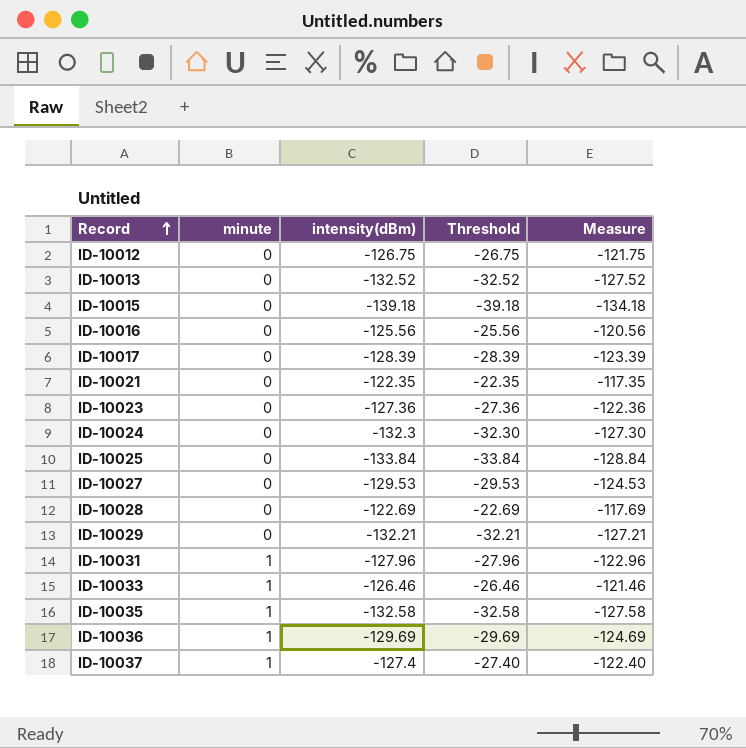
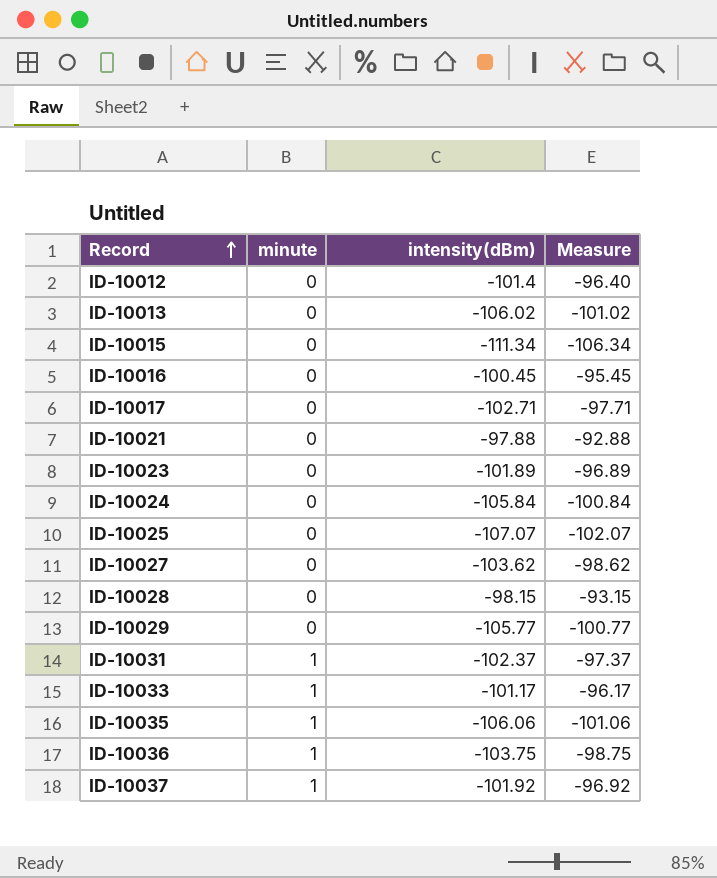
column Threshold | formula: [intensity(dBm)] + 100 -> none
ID-10012 | intensity(dBm): -126.75 -> -101.4
ID-10012 | Measure: -121.75 -> -96.40
ID-10013 | intensity(dBm): -132.52 -> -106.02
ID-10013 | Measure: -127.52 -> -101.02
ID-10015 | intensity(dBm): -139.18 -> -111.34
ID-10015 | Measure: -134.18 -> -106.34
ID-10016 | intensity(dBm): -125.56 -> -100.45
ID-10016 | Measure: -120.56 -> -95.45
ID-10017 | intensity(dBm): -128.39 -> -102.71
ID-10017 | Measure: -123.39 -> -97.71
ID-10021 | intensity(dBm): -122.35 -> -97.88
ID-10021 | Measure: -117.35 -> -92.88
ID-10023 | intensity(dBm): -127.36 -> -101.89
ID-10023 | Measure: -122.36 -> -96.89
ID-10024 | intensity(dBm): -132.3 -> -105.84
ID-10024 | Measure: -127.30 -> -100.84
ID-10025 | intensity(dBm): -133.84 -> -107.07
ID-10025 | Measure: -128.84 -> -102.07
ID-10027 | intensity(dBm): -129.53 -> -103.62
ID-10027 | Measure: -124.53 -> -98.62
ID-10028 | intensity(dBm): -122.69 -> -98.15
ID-10028 | Measure: -117.69 -> -93.15
ID-10029 | intensity(dBm): -132.21 -> -105.77
ID-10029 | Measure: -127.21 -> -100.77
ID-10031 | intensity(dBm): -127.96 -> -102.37
ID-10031 | Measure: -122.96 -> -97.37
ID-10033 | intensity(dBm): -126.46 -> -101.17
ID-10033 | Measure: -121.46 -> -96.17
ID-10035 | intensity(dBm): -132.58 -> -106.06
ID-10035 | Measure: -127.58 -> -101.06
ID-10036 | intensity(dBm): -129.69 -> -103.75
ID-10036 | Measure: -124.69 -> -98.75
ID-10037 | intensity(dBm): -127.4 -> -101.92
ID-10037 | Measure: -122.40 -> -96.92

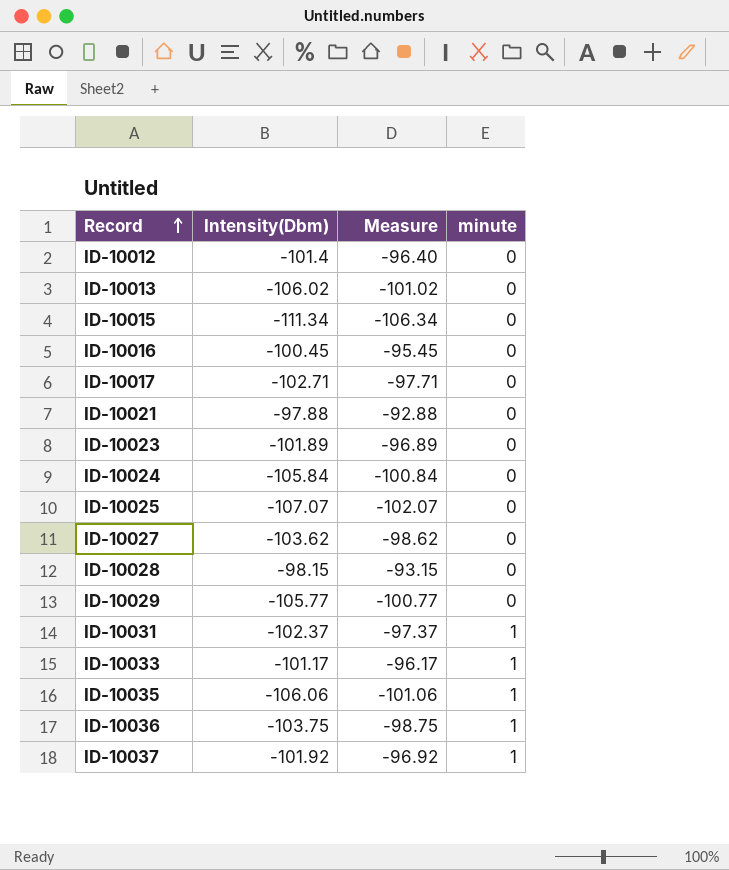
column name: intensity(dBm) -> Intensity(Dbm)
column minute | position: 2 -> 4

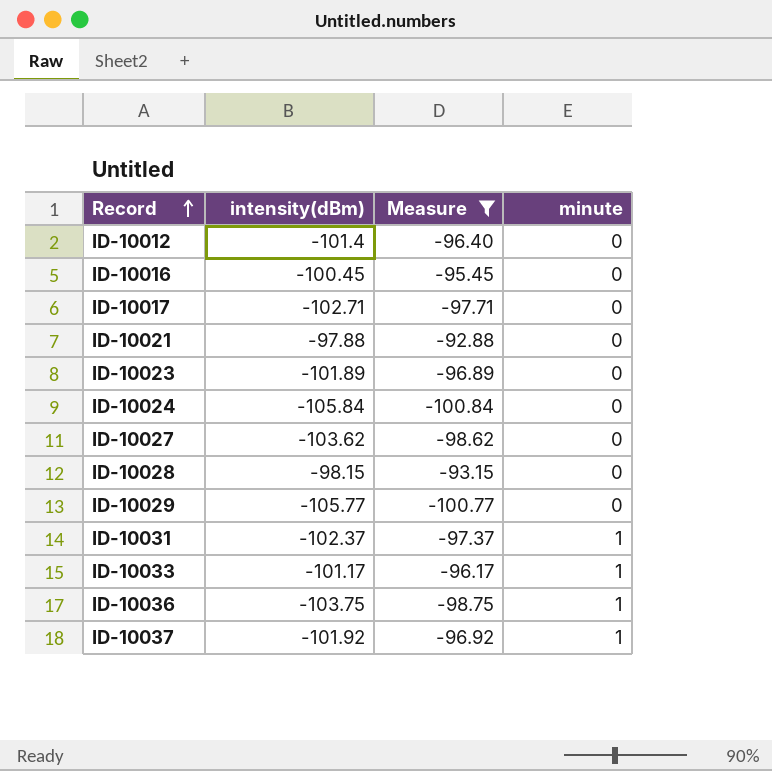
filter: none -> Measure >= -100.84
column name: Intensity(Dbm) -> intensity(dBm)

